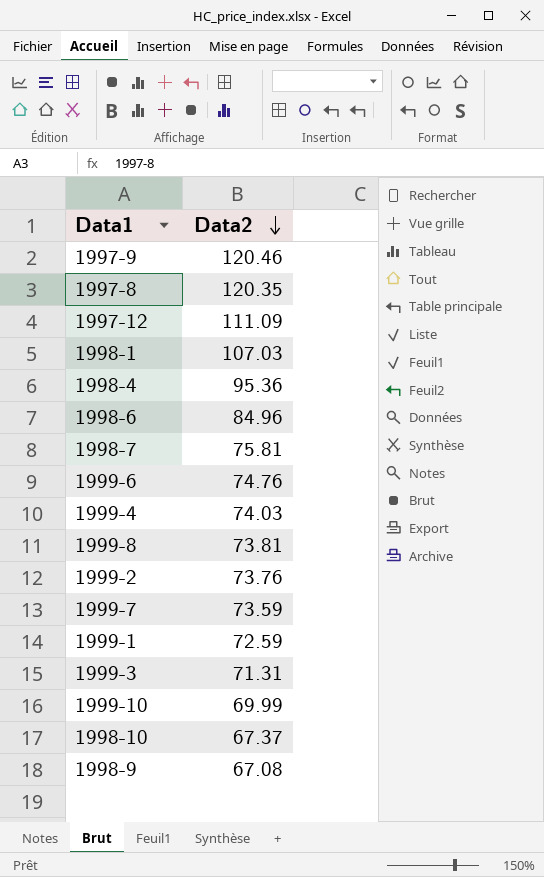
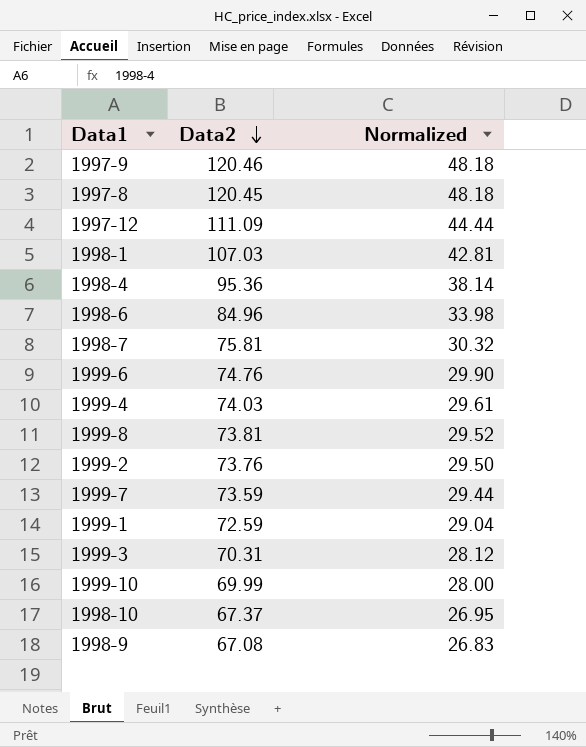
column Normalized | formula: none -> [Data2] * 0.4
1997-8 | Data2: 120.35 -> 120.45
1999-3 | Data2: 71.31 -> 70.31

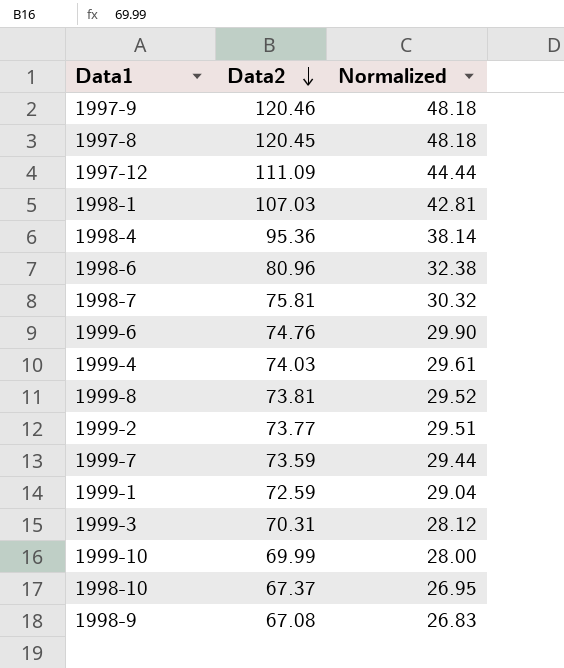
1998-6 | Data2: 84.96 -> 80.96
1998-6 | Normalized: 33.98 -> 32.38
1999-2 | Data2: 73.76 -> 73.77
1999-2 | Normalized: 29.50 -> 29.51

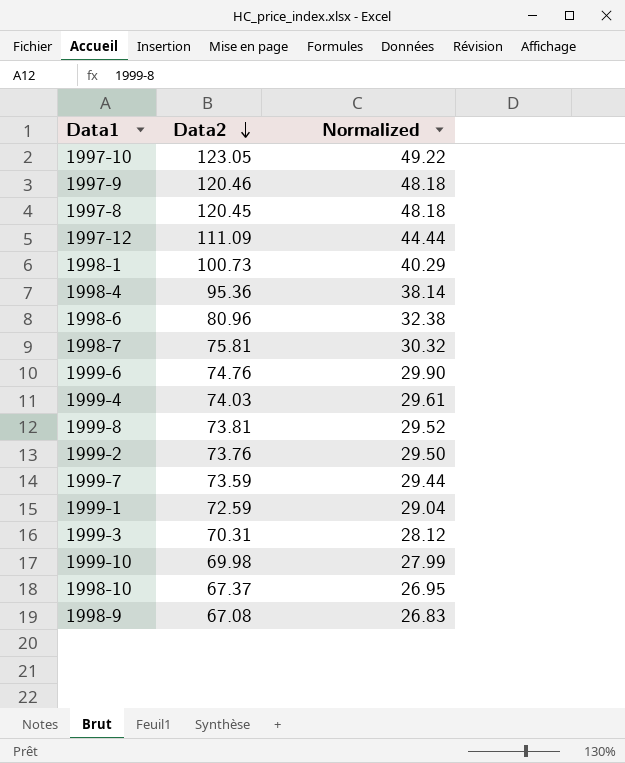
row 1997-10: none -> 123.05 | 49.22
1998-1 | Data2: 107.03 -> 100.73
1998-1 | Normalized: 42.81 -> 40.29
1999-2 | Data2: 73.77 -> 73.76
1999-2 | Normalized: 29.51 -> 29.50
1999-10 | Data2: 69.99 -> 69.98
1999-10 | Normalized: 28.00 -> 27.99

